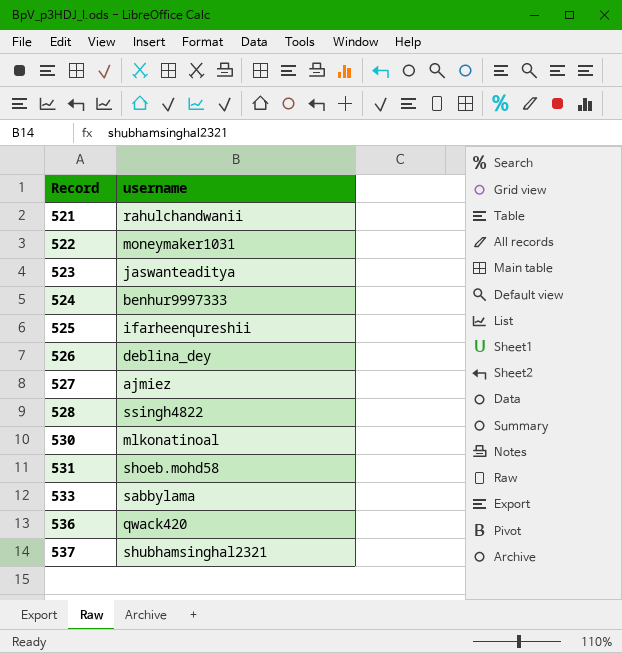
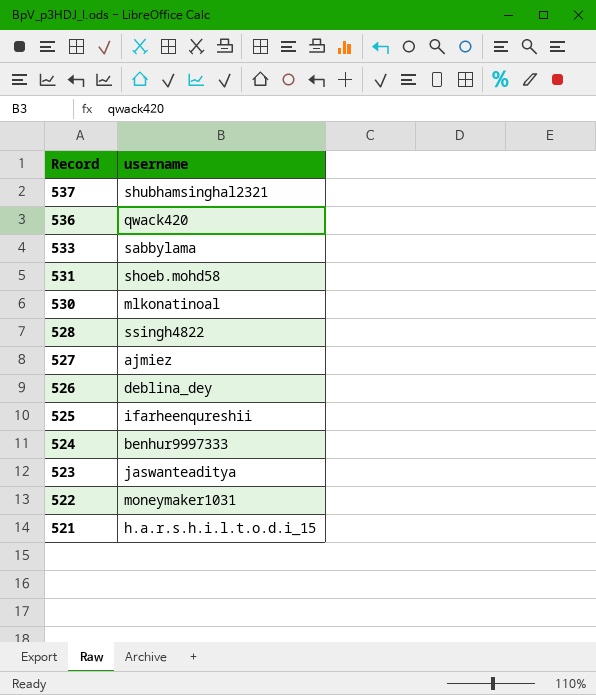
row order: Record ascending -> Record descending
521 | username: rahulchandwanii -> h.a.r.s.h.i.l.t.o.d.i_15

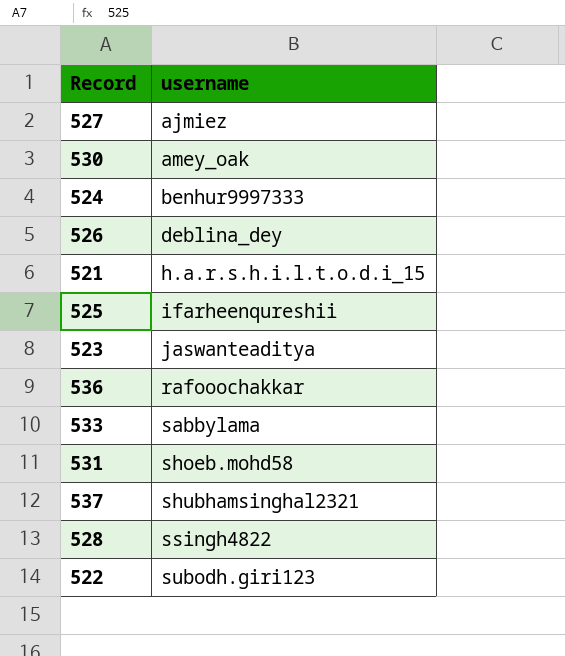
row order: Record descending -> username ascending
530 | username: mlkonatinoal -> amey_oak
536 | username: qwack420 -> rafooochakkar
522 | username: moneymaker1031 -> subodh.giri123

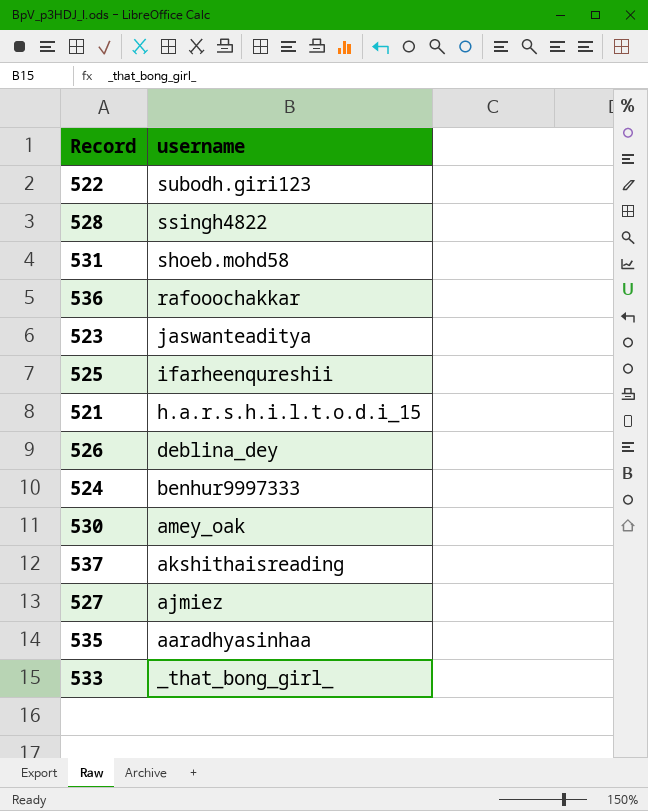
row order: username ascending -> username descending
537 | username: shubhamsinghal2321 -> akshithaisreading
row 535: none -> aaradhyasinhaa
533 | username: sabbylama -> _that_bong_girl_

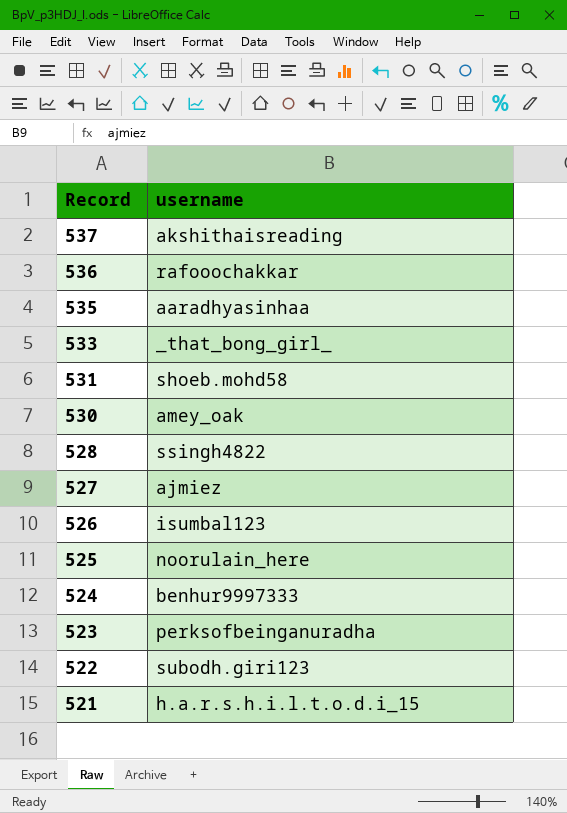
row order: username descending -> Record descending
526 | username: deblina_dey -> isumbal123
525 | username: ifarheenqureshii -> noorulain_here
523 | username: jaswanteaditya -> perksofbeinganuradha

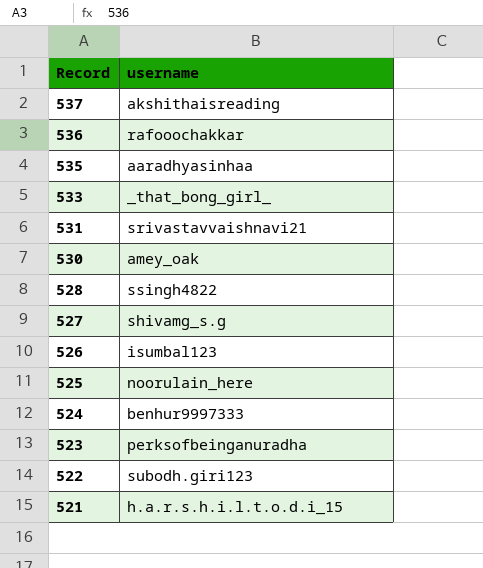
531 | username: shoeb.mohd58 -> srivastavvaishnavi21
527 | username: ajmiez -> shivamg_s.g

